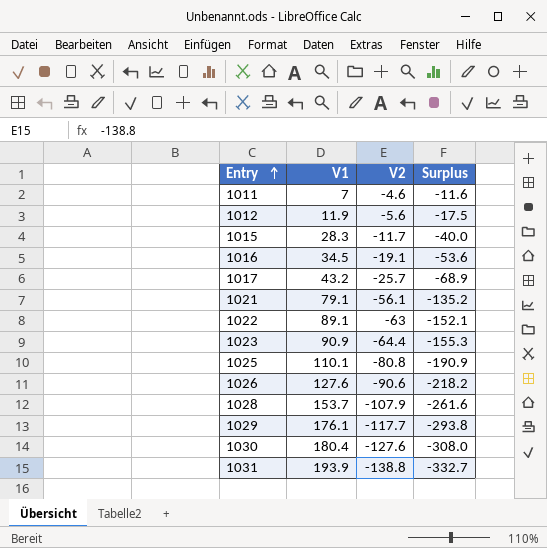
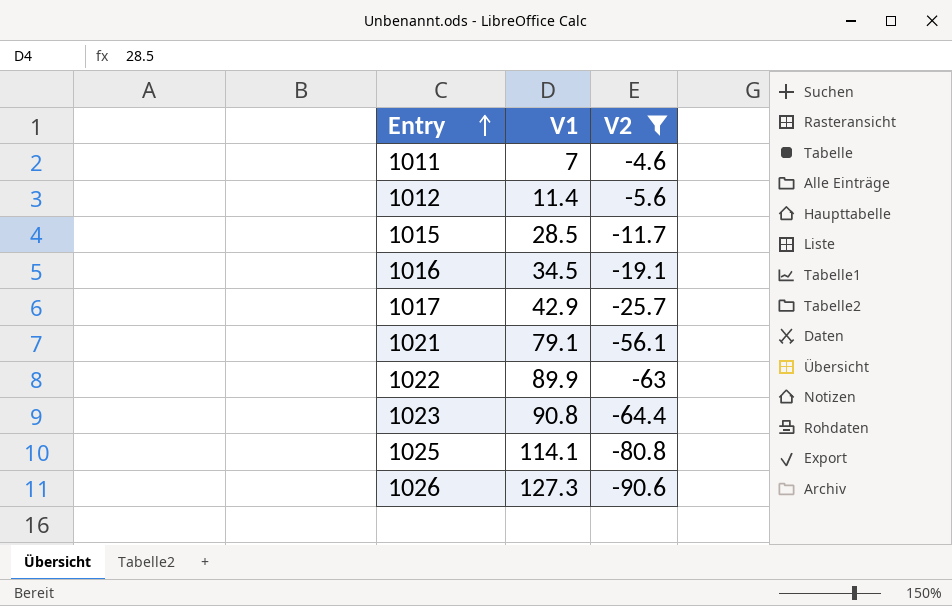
filter: none -> V2 >= -90.6
column Surplus | formula: [V2] - [V1] -> none
1012 | V1: 11.9 -> 11.4
1015 | V1: 28.3 -> 28.5
1017 | V1: 43.2 -> 42.9
1022 | V1: 89.1 -> 89.9
1023 | V1: 90.9 -> 90.8
1025 | V1: 110.1 -> 114.1
1026 | V1: 127.6 -> 127.3

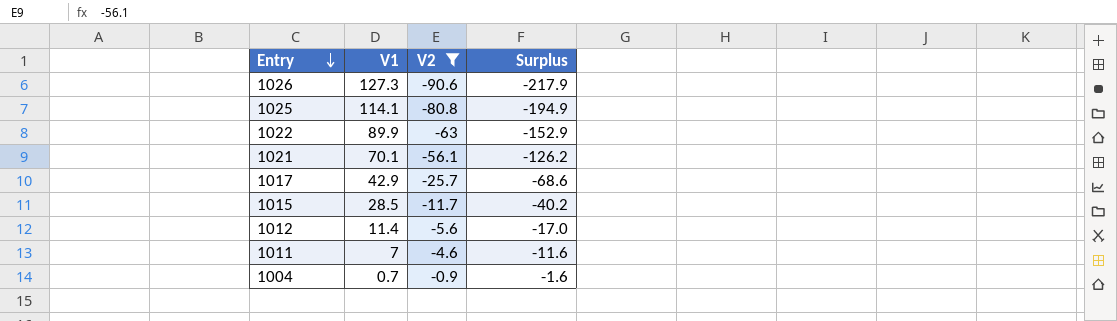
row order: Entry ascending -> Entry descending
column Surplus | formula: none -> [V2] - [V1]
row 1016: 34.5 | -19.1 -> none
row 1023: 90.8 | -64.4 -> none
1021 | V1: 79.1 -> 70.1
row 1004: none -> 0.7 | -0.9 | -1.6

